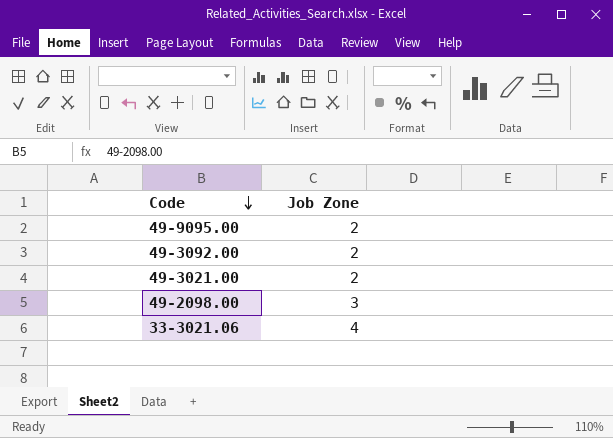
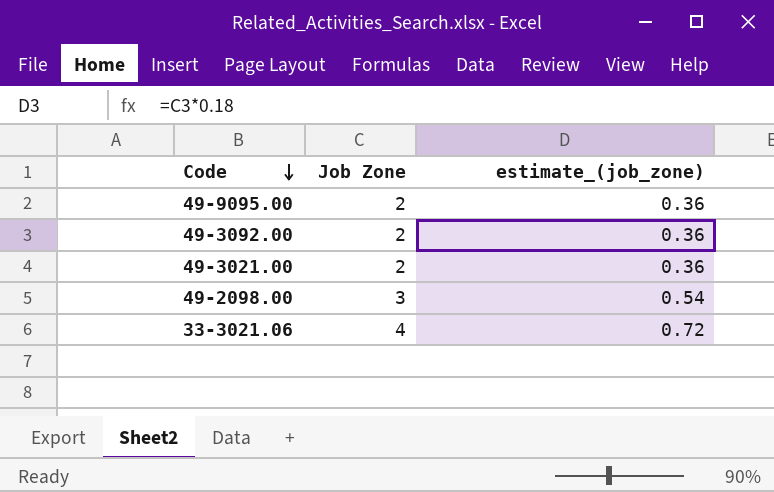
column estimate_(job_zone) | formula: none -> [Job Zone] * 0.18

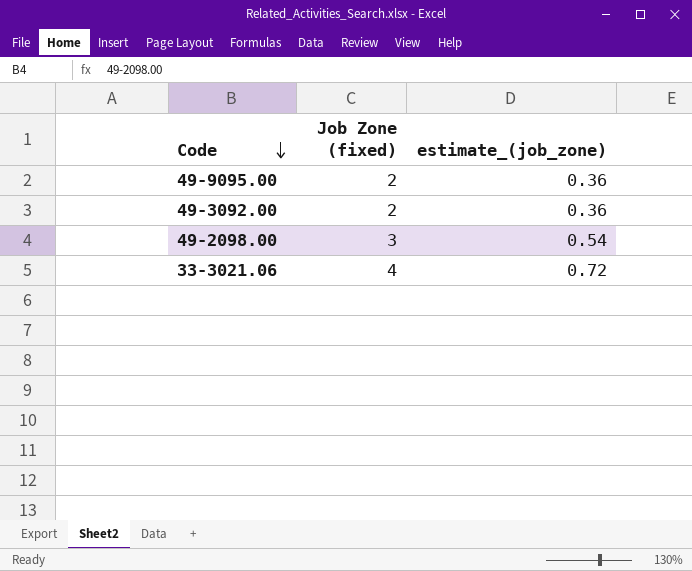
column name: Job Zone -> Job Zone (fixed)
row 49-3021.00: 2 | 0.36 -> none

